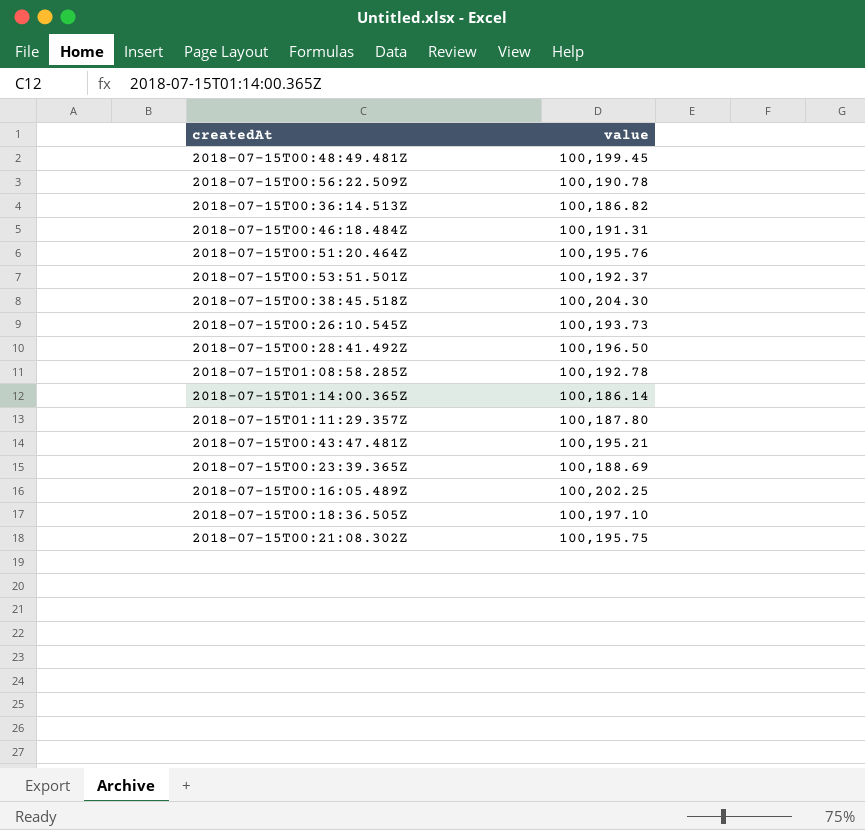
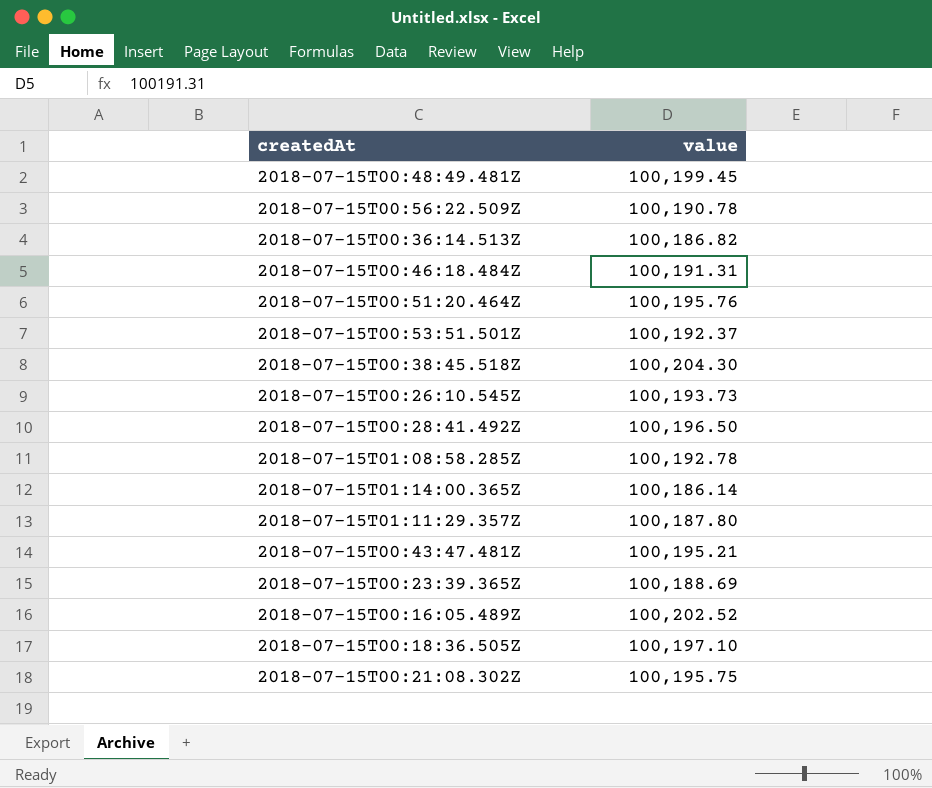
2018-07-15T00:16:05.489Z | value: 100,202.25 -> 100,202.52

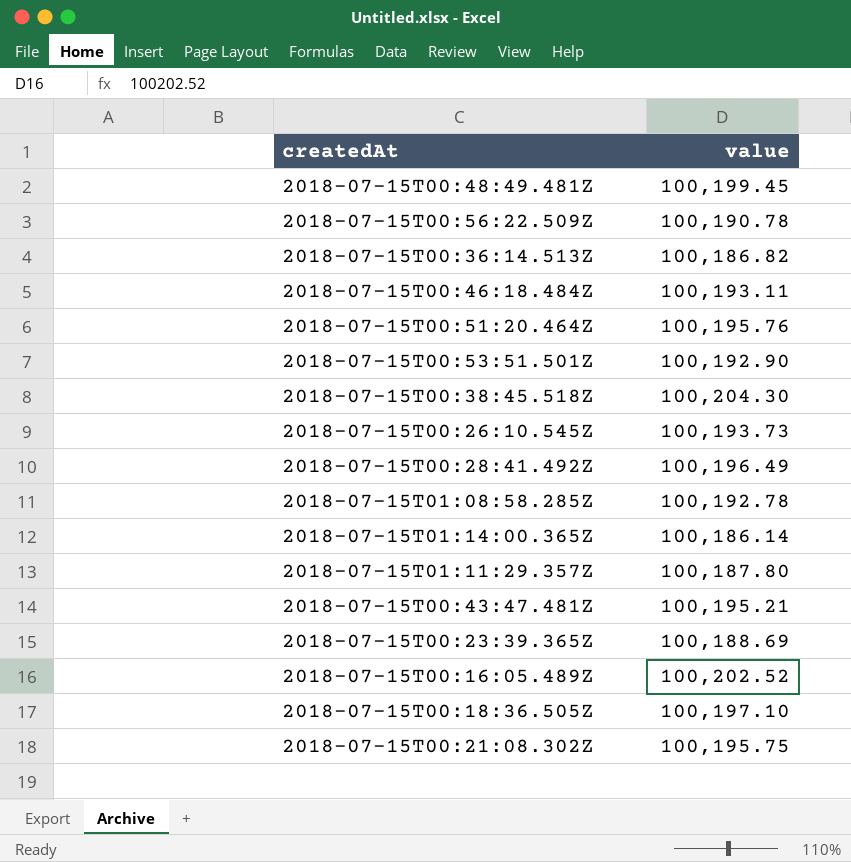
2018-07-15T00:46:18.484Z | value: 100,191.31 -> 100,193.11
2018-07-15T00:53:51.501Z | value: 100,192.37 -> 100,192.90
2018-07-15T00:28:41.492Z | value: 100,196.50 -> 100,196.49

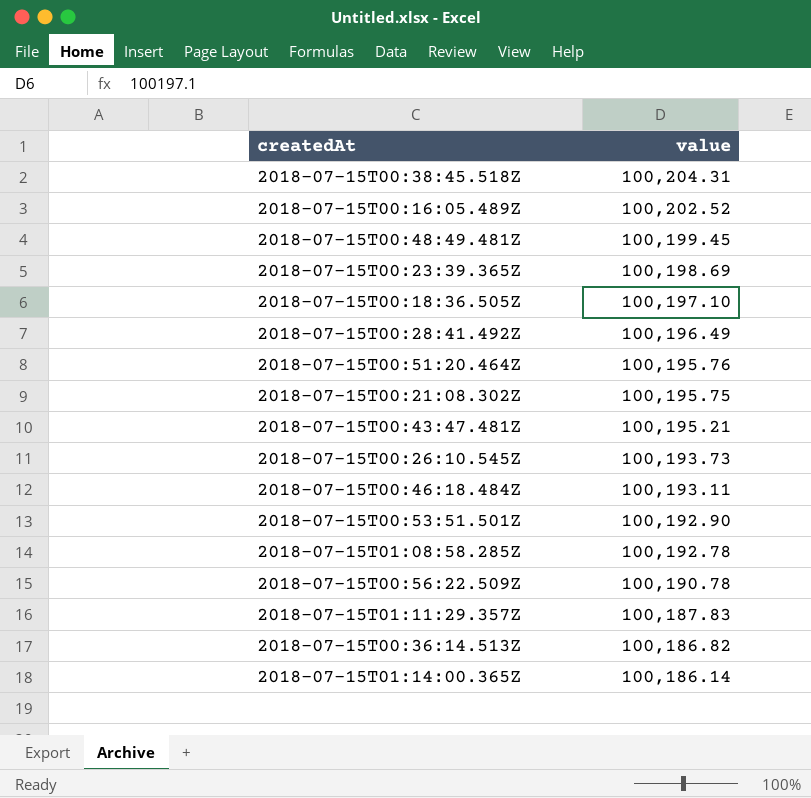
row order: none -> value descending
2018-07-15T00:38:45.518Z | value: 100,204.30 -> 100,204.31
2018-07-15T00:23:39.365Z | value: 100,188.69 -> 100,198.69
2018-07-15T01:11:29.357Z | value: 100,187.80 -> 100,187.83

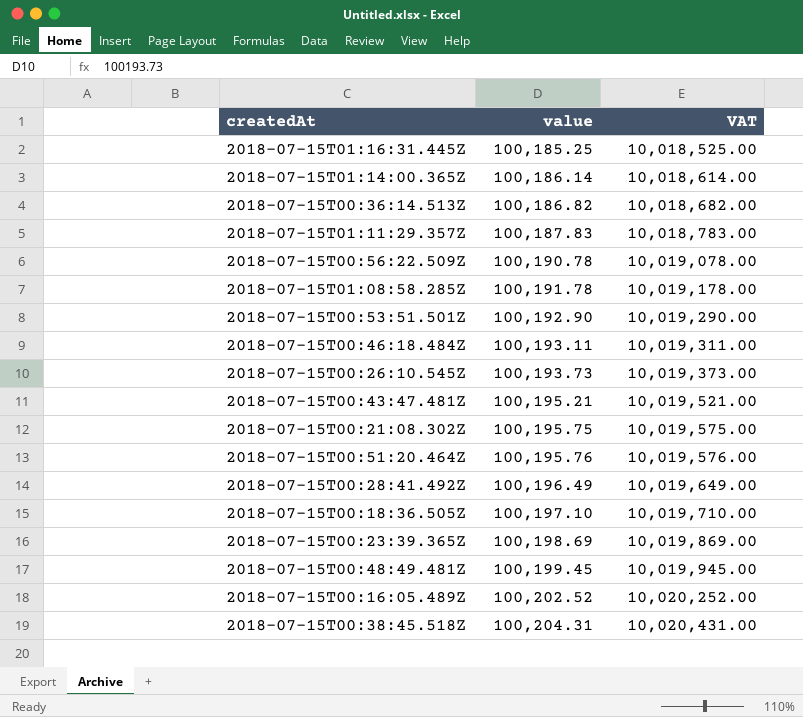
row order: value descending -> value ascending
column VAT | formula: none -> [value] * 100
row 2018-07-15T01:16:31.445Z: none -> 100,185.25 | 10,018,525.00
2018-07-15T01:08:58.285Z | value: 100,192.78 -> 100,191.78

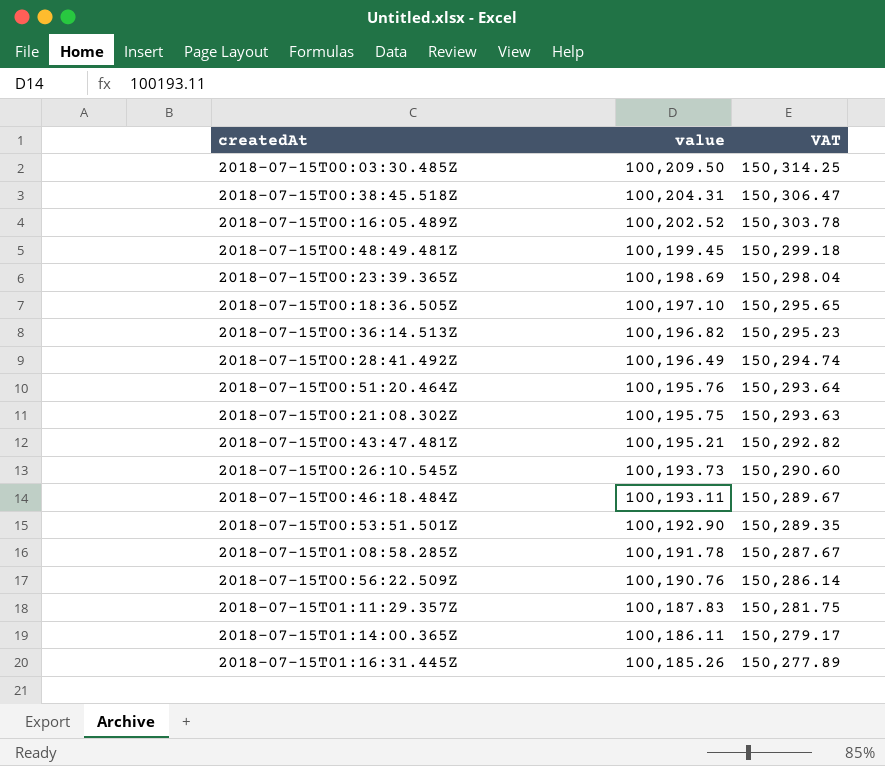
row order: value ascending -> value descending
column VAT | formula: [value] * 100 -> [value] * 1.5
row 2018-07-15T00:03:30.485Z: none -> 100,209.50 | 150,314.25
2018-07-15T00:36:14.513Z | value: 100,186.82 -> 100,196.82
2018-07-15T00:56:22.509Z | value: 100,190.78 -> 100,190.76
2018-07-15T01:14:00.365Z | value: 100,186.14 -> 100,186.11
2018-07-15T01:16:31.445Z | value: 100,185.25 -> 100,185.26

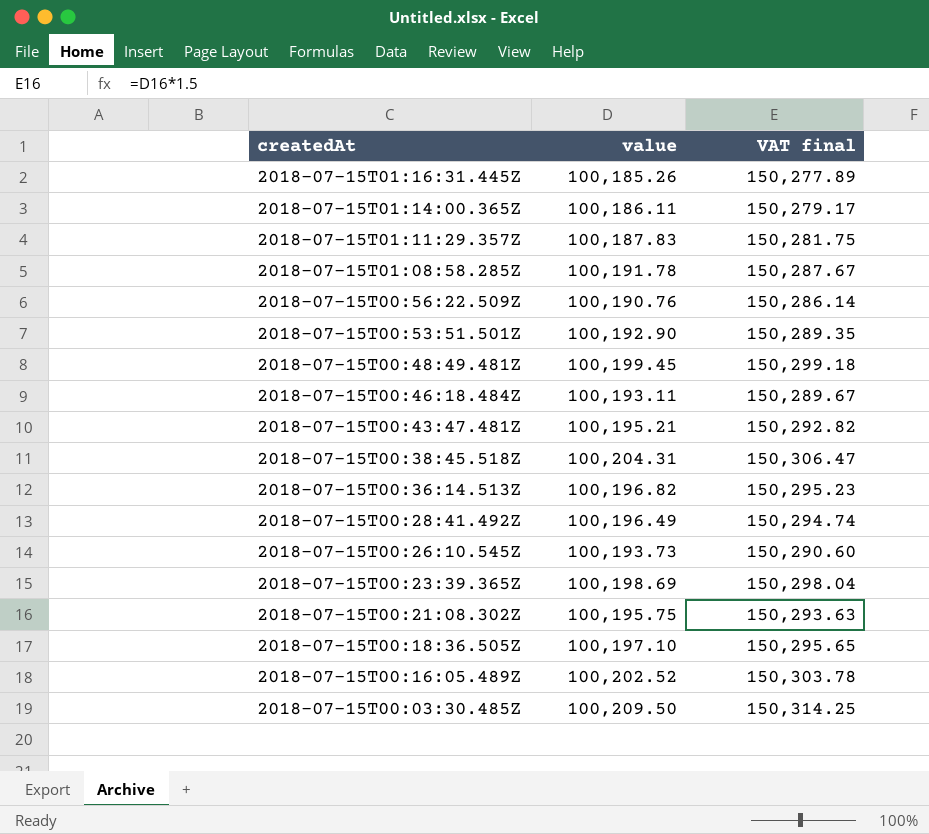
row order: value descending -> createdAt descending
column name: VAT -> VAT final
row 2018-07-15T00:51:20.464Z: 100,195.76 | 150,293.64 -> none

